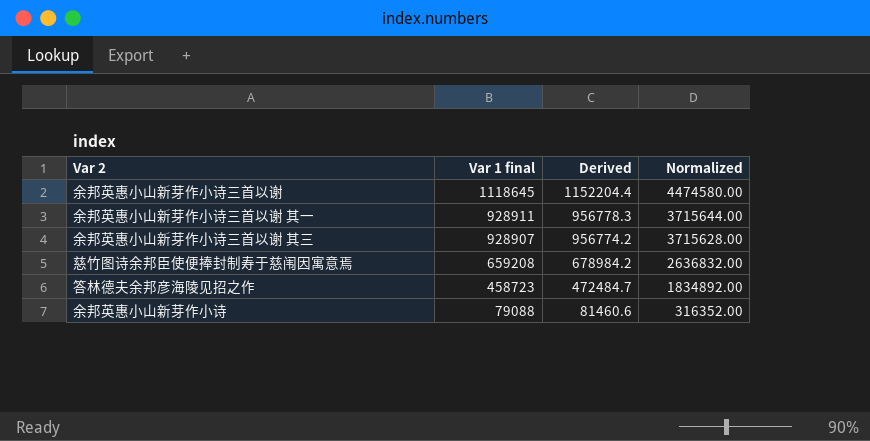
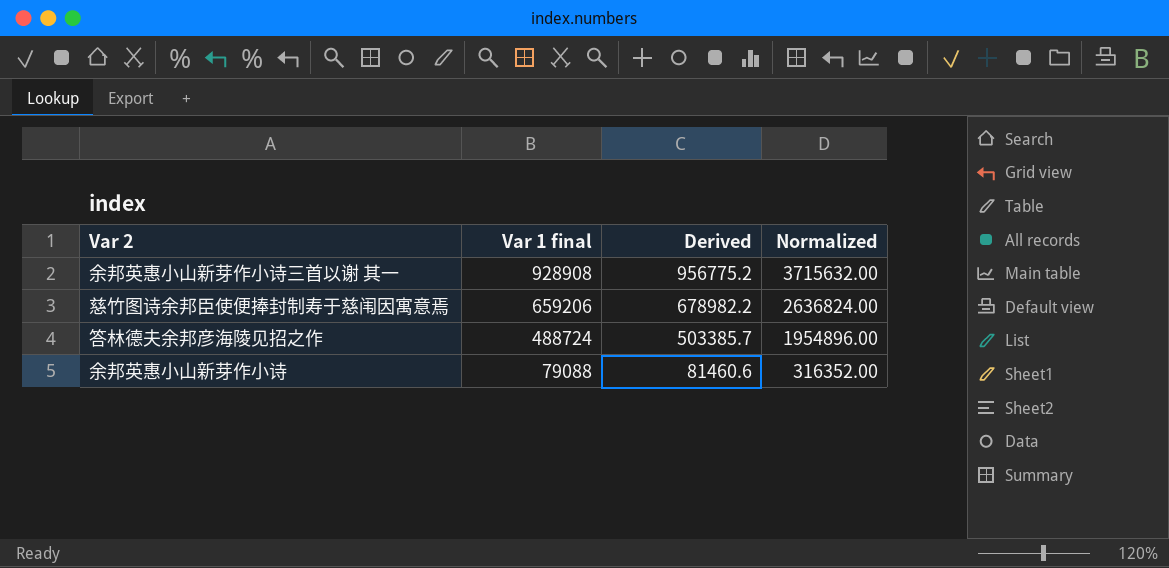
row 余邦英惠小山新芽作小诗三首以谢: 1118645 | 1152204.4 | 4474580.00 -> none
row 余邦英惠小山新芽作小诗三首以谢 其三: 928907 | 956774.2 | 3715628.00 -> none
余邦英惠小山新芽作小诗三首以谢 其一 | Var 1 final: 928911 -> 928908
余邦英惠小山新芽作小诗三首以谢 其一 | Derived: 956778.3 -> 956775.2
余邦英惠小山新芽作小诗三首以谢 其一 | Normalized: 3715644.00 -> 3715632.00
慈竹图诗余邦臣使便捧封制寿于慈闱因寓意焉 | Var 1 final: 659208 -> 659206
慈竹图诗余邦臣使便捧封制寿于慈闱因寓意焉 | Derived: 678984.2 -> 678982.2
慈竹图诗余邦臣使便捧封制寿于慈闱因寓意焉 | Normalized: 2636832.00 -> 2636824.00
答林德夫余邦彦海陵见招之作 | Var 1 final: 458723 -> 488724
答林德夫余邦彦海陵见招之作 | Derived: 472484.7 -> 503385.7
答林德夫余邦彦海陵见招之作 | Normalized: 1834892.00 -> 1954896.00

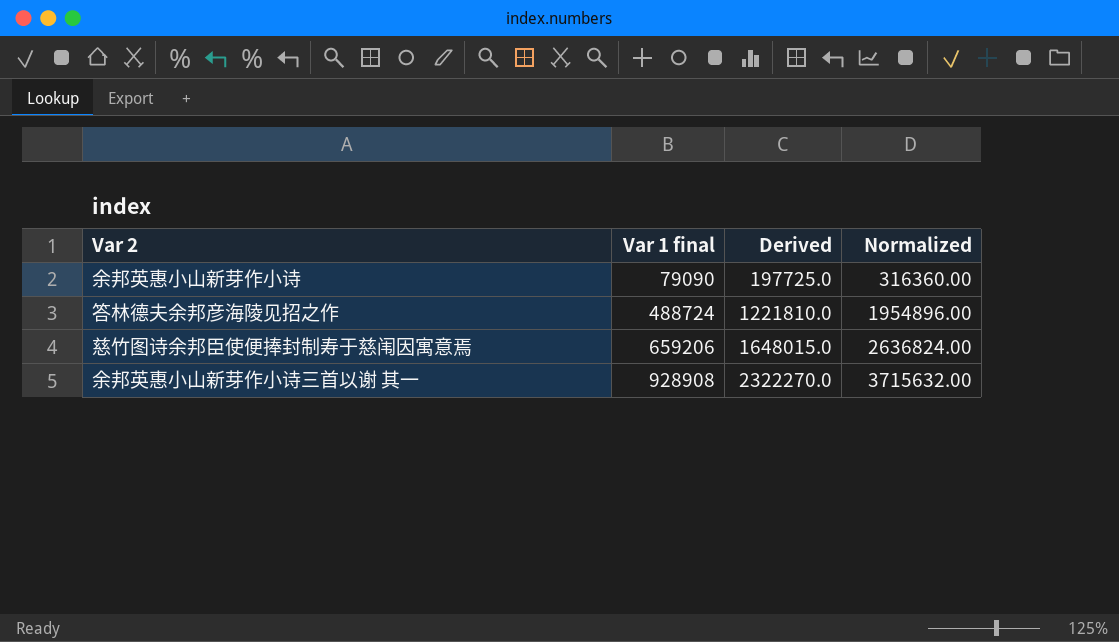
row order: Var 1 final descending -> Var 1 final ascending
column Derived | formula: [Var 1 final] * 1.03 -> [Var 1 final] * 2.5
余邦英惠小山新芽作小诗 | Var 1 final: 79088 -> 79090
余邦英惠小山新芽作小诗 | Normalized: 316352.00 -> 316360.00

